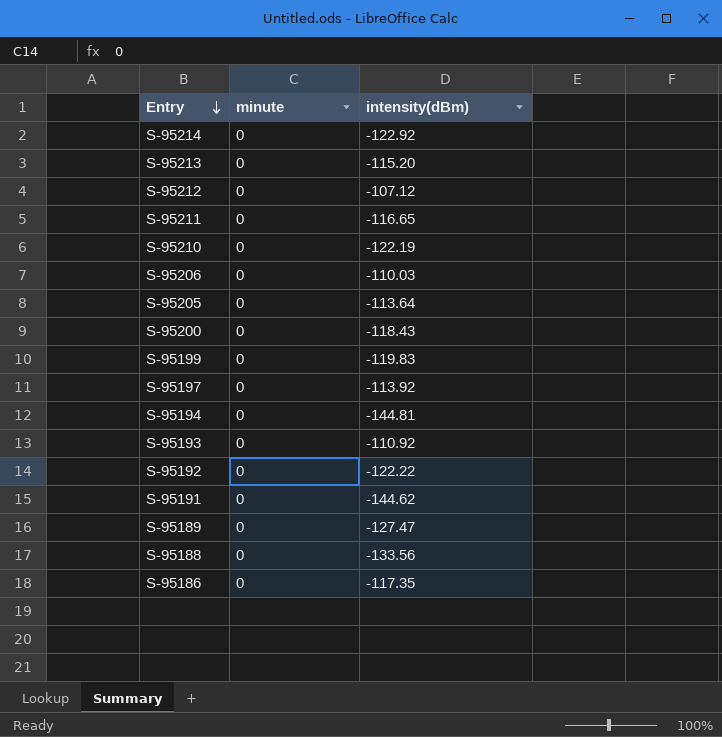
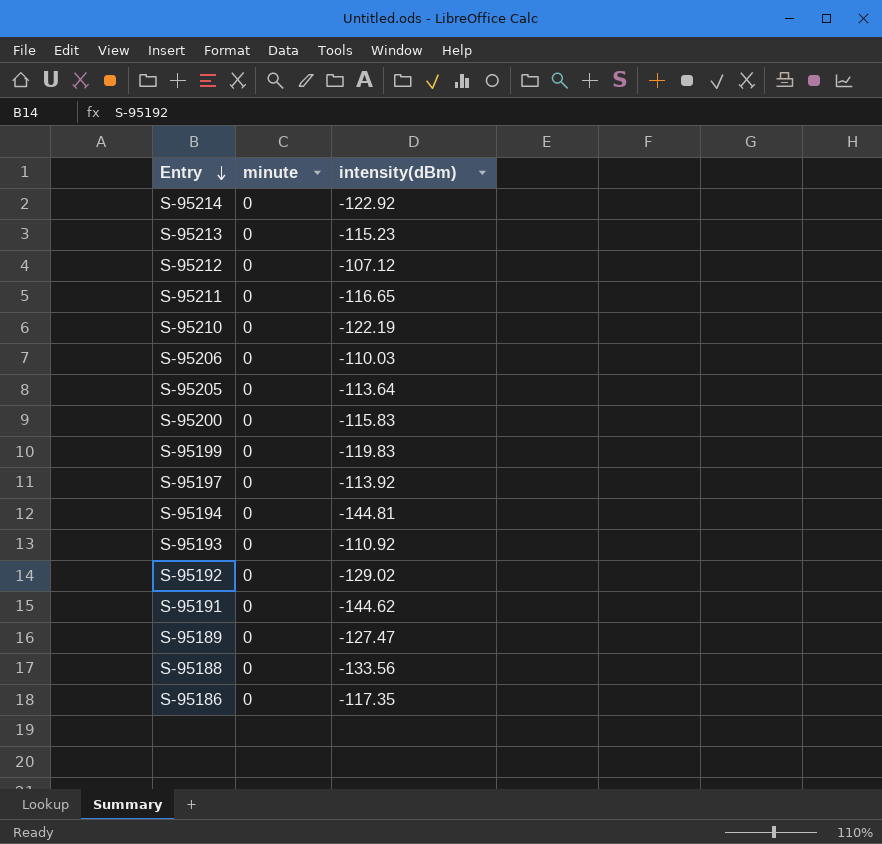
S-95213 | intensity(dBm): -115.20 -> -115.23
S-95200 | intensity(dBm): -118.43 -> -115.83
S-95192 | intensity(dBm): -122.22 -> -129.02

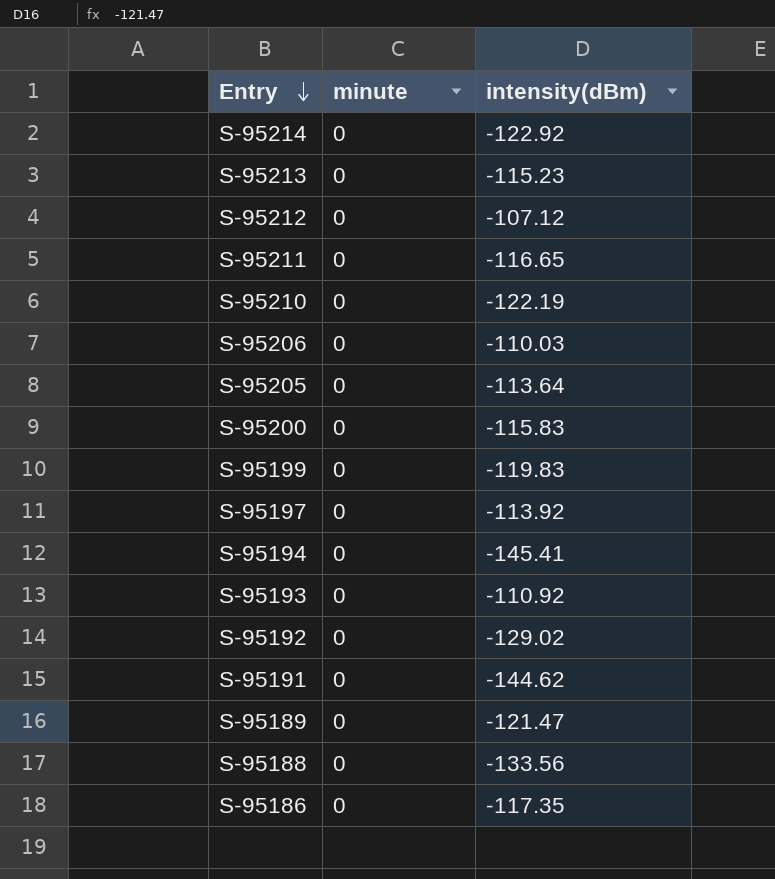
S-95194 | intensity(dBm): -144.81 -> -145.41
S-95189 | intensity(dBm): -127.47 -> -121.47

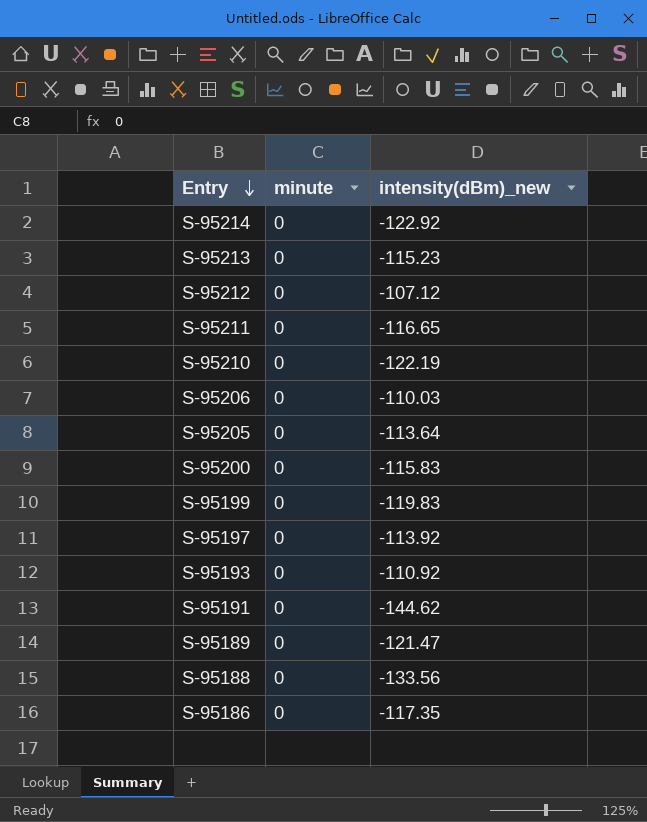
column name: intensity(dBm) -> intensity(dBm)_new
row S-95194: 0 | -145.41 -> none
row S-95192: 0 | -129.02 -> none

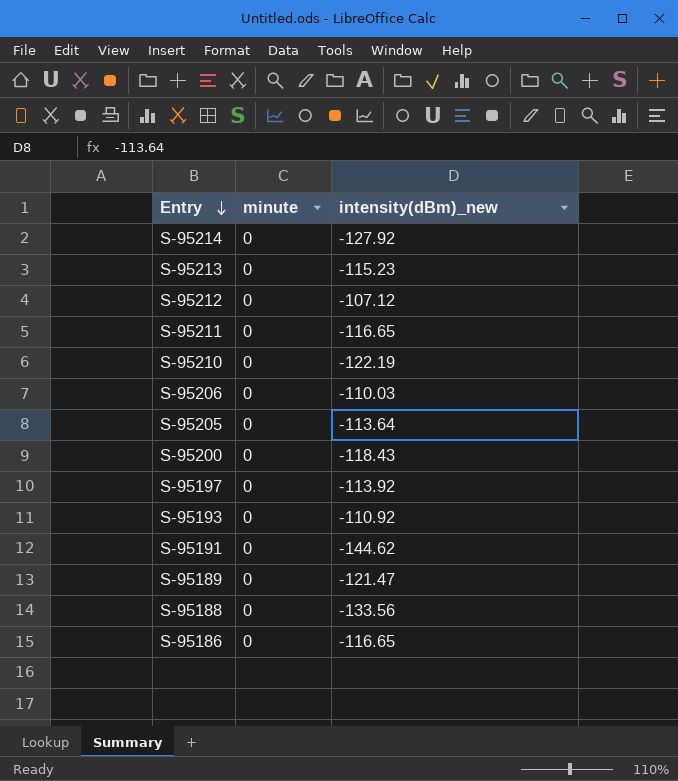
row S-95199: 0 | -119.83 -> none
S-95214 | intensity(dBm)_new: -122.92 -> -127.92
S-95200 | intensity(dBm)_new: -115.83 -> -118.43
S-95186 | intensity(dBm)_new: -117.35 -> -116.65

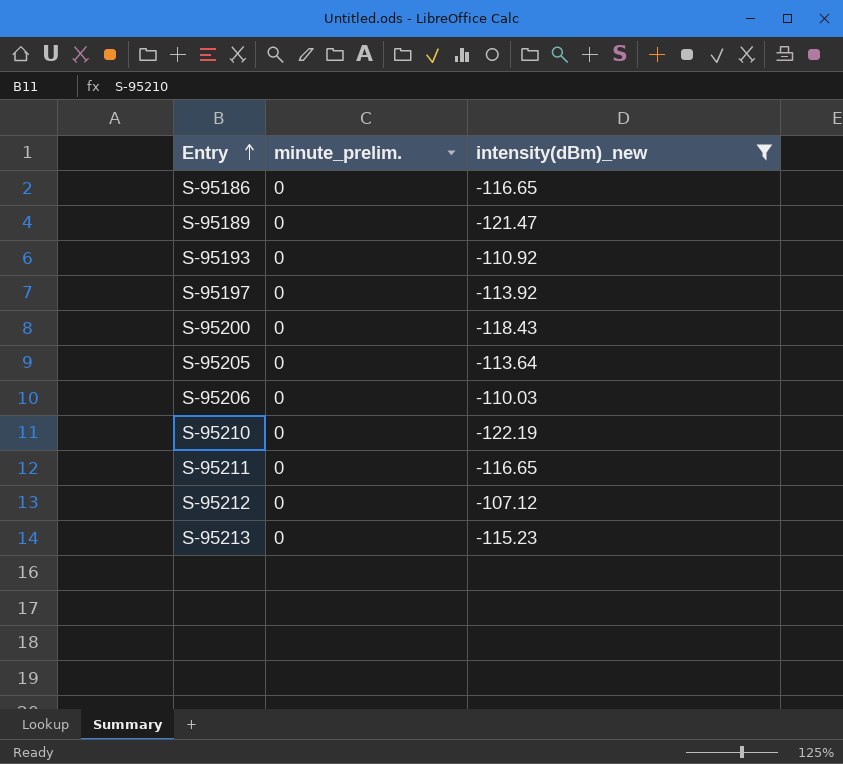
filter: none -> intensity(dBm)_new >= -122.19
row order: Entry descending -> Entry ascending
column name: minute -> minute_prelim.

